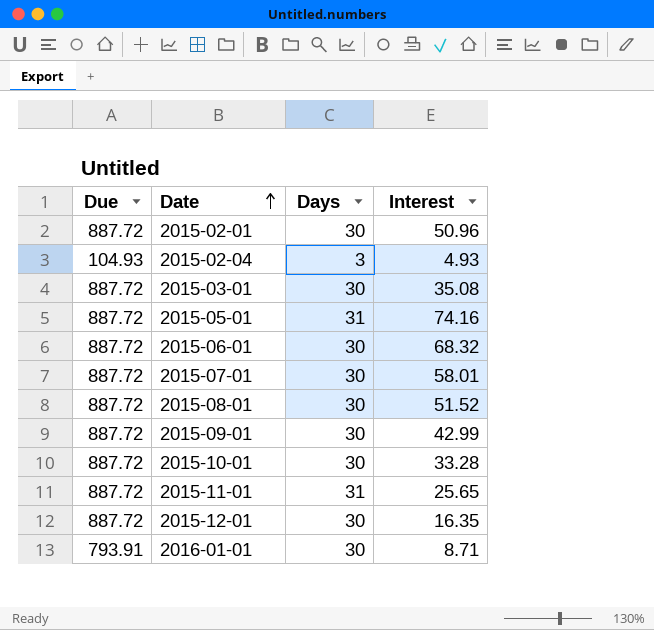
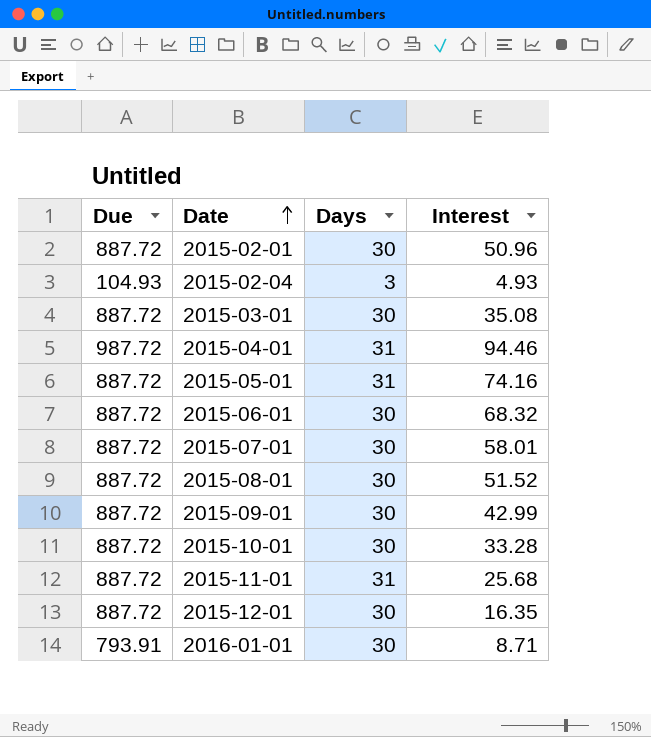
row 2015-04-01: none -> 987.72 | 31 | 94.46
2015-11-01 | Interest: 25.65 -> 25.68

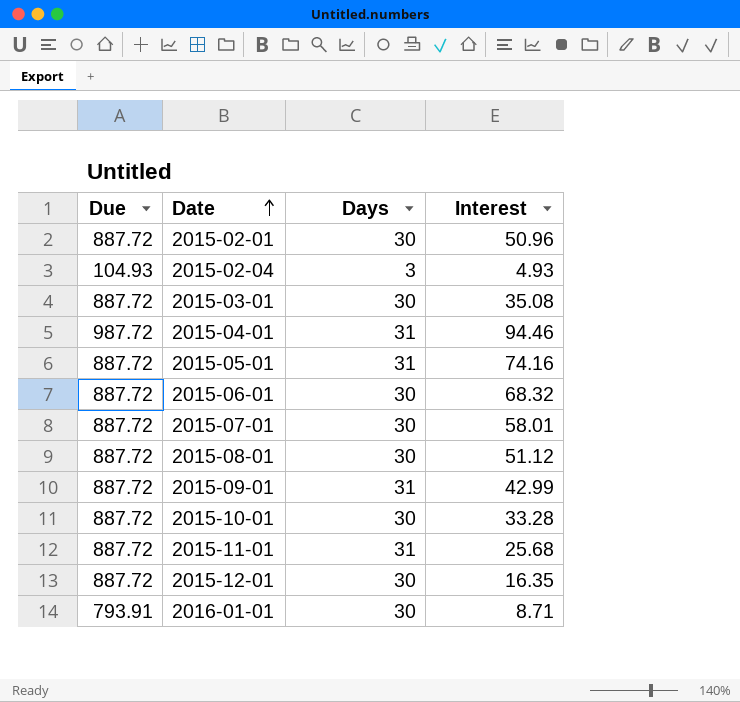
2015-08-01 | Interest: 51.52 -> 51.12
2015-09-01 | Days: 30 -> 31

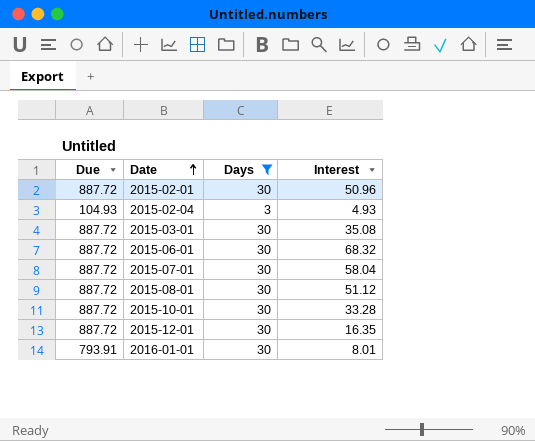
filter: none -> Days != 31
2015-07-01 | Interest: 58.01 -> 58.04
2016-01-01 | Interest: 8.71 -> 8.01

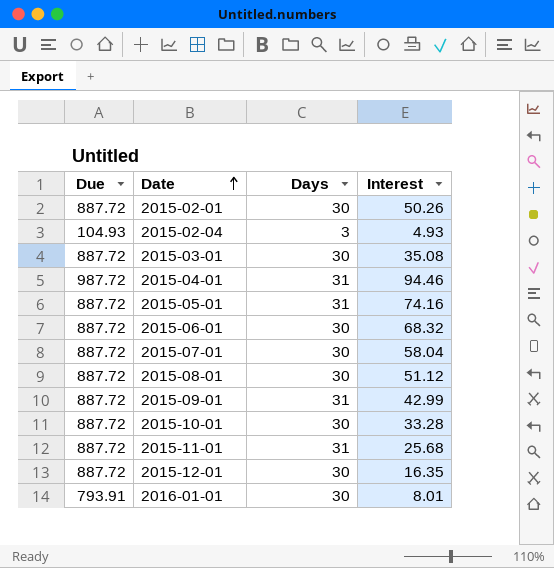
filter: Days != 31 -> none
2015-02-01 | Interest: 50.96 -> 50.26

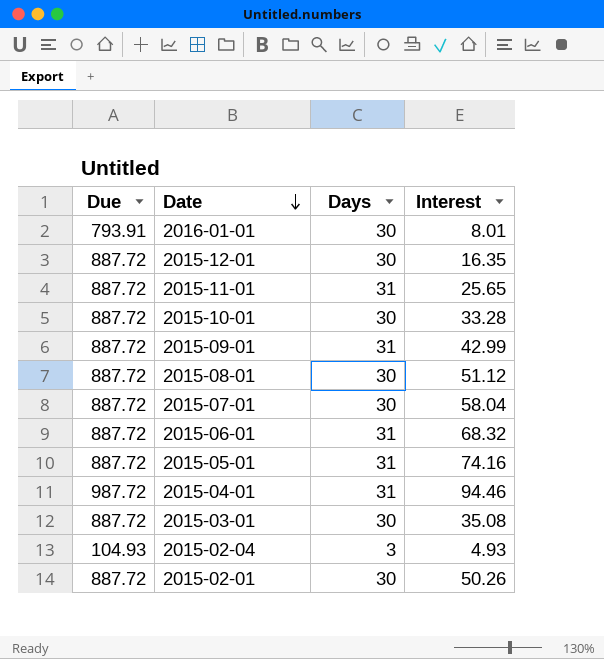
row order: Date ascending -> Date descending
2015-11-01 | Interest: 25.68 -> 25.65
2015-06-01 | Days: 30 -> 31

